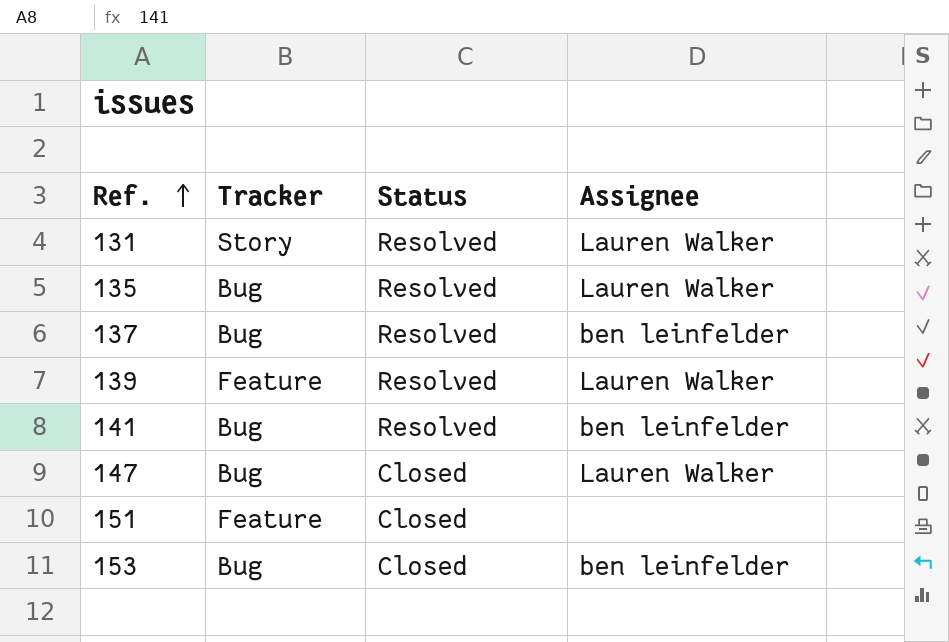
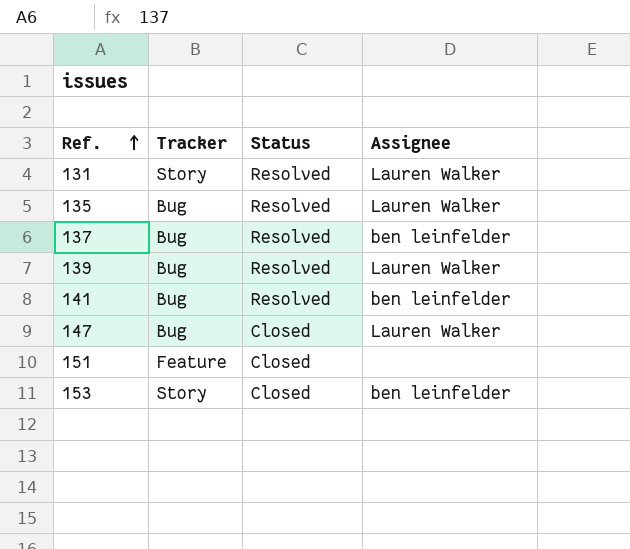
139 | Tracker: Feature -> Bug
153 | Tracker: Bug -> Story

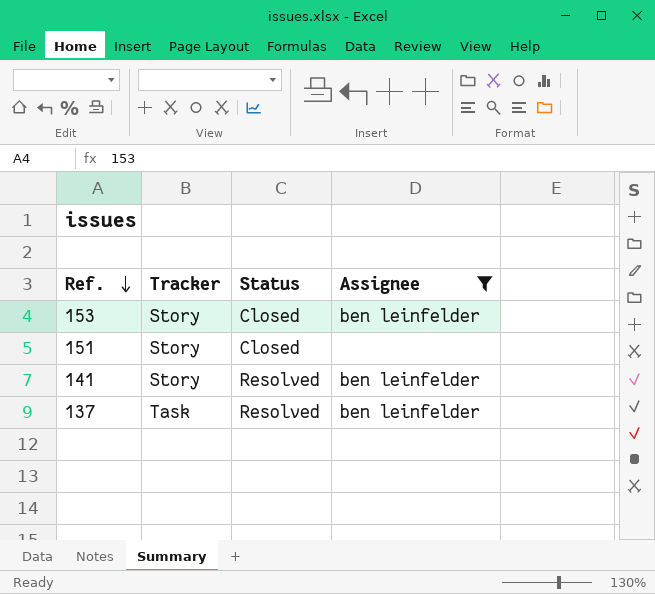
filter: none -> Assignee != Lauren Walker
row order: Ref. ascending -> Ref. descending
151 | Tracker: Feature -> Story
141 | Tracker: Bug -> Story
137 | Tracker: Bug -> Task

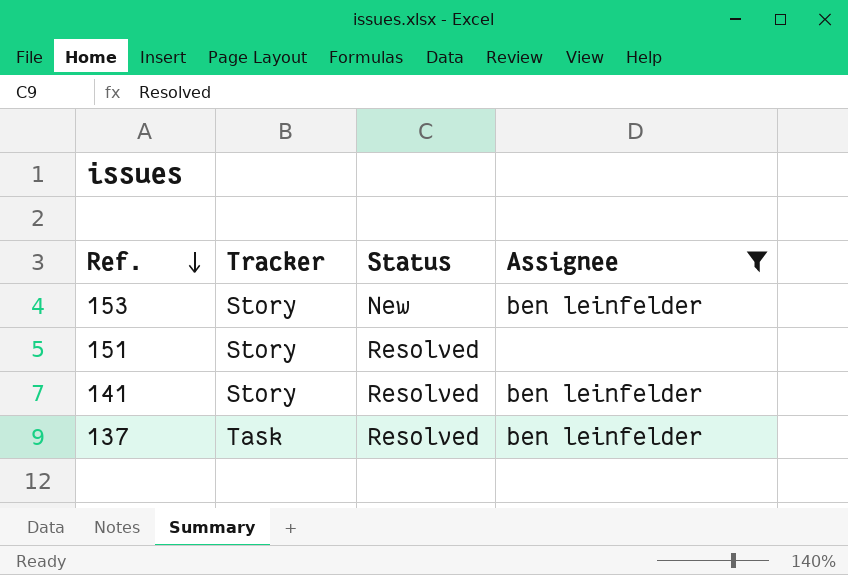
153 | Status: Closed -> New
151 | Status: Closed -> Resolved

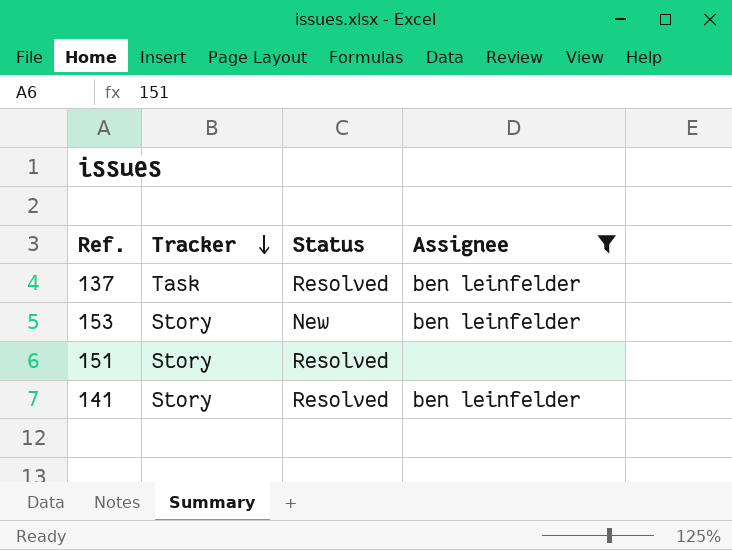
row order: Ref. descending -> Tracker descending

